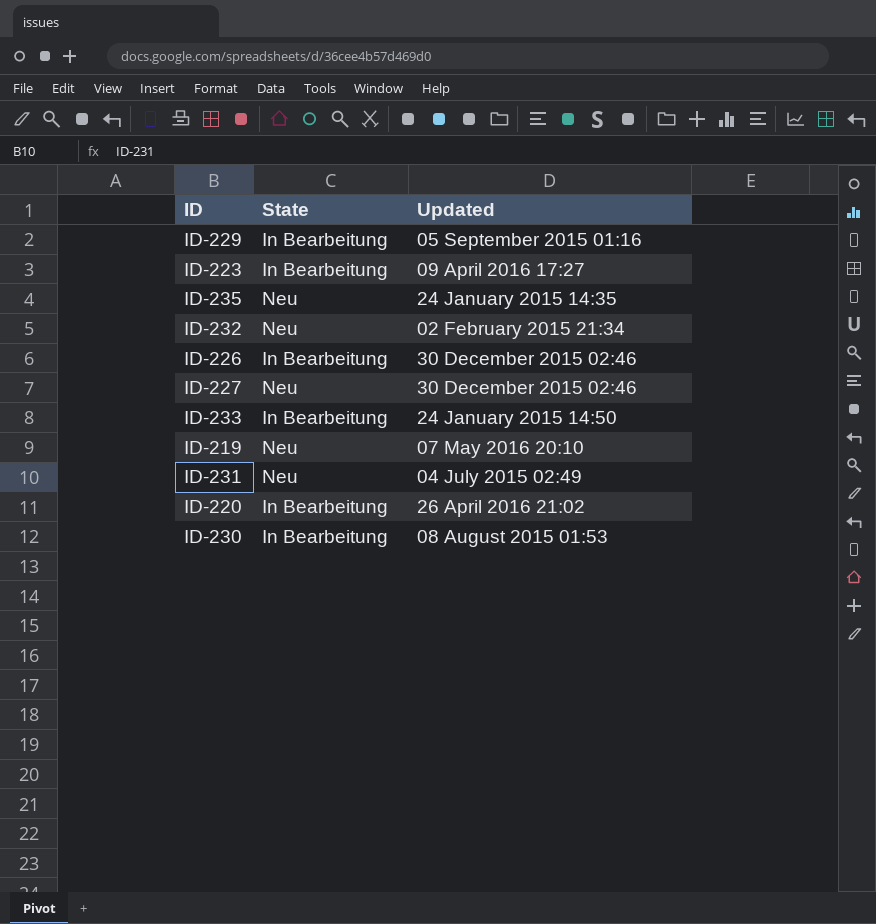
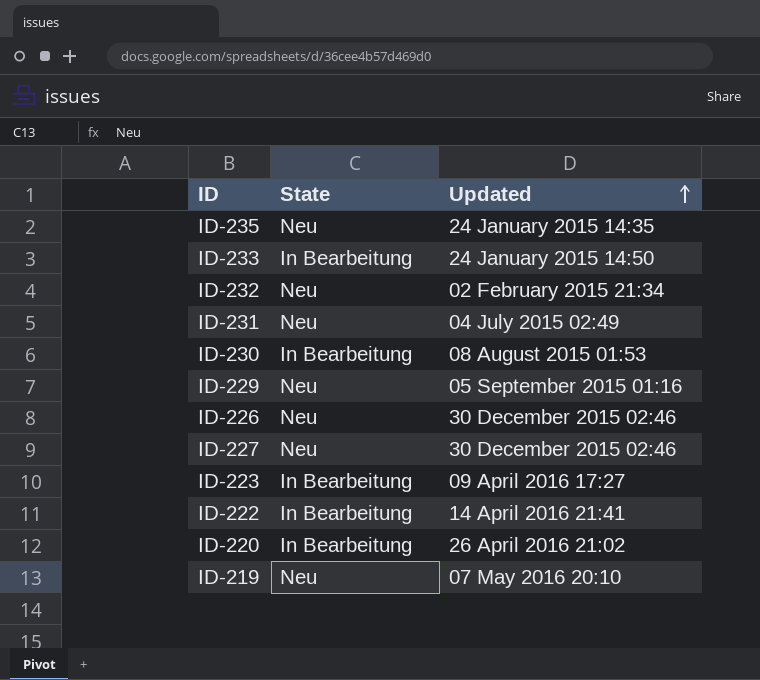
row order: none -> Updated ascending
ID-229 | State: In Bearbeitung -> Neu
ID-226 | State: In Bearbeitung -> Neu
row ID-222: none -> In Bearbeitung | 14 April 2016 21:41

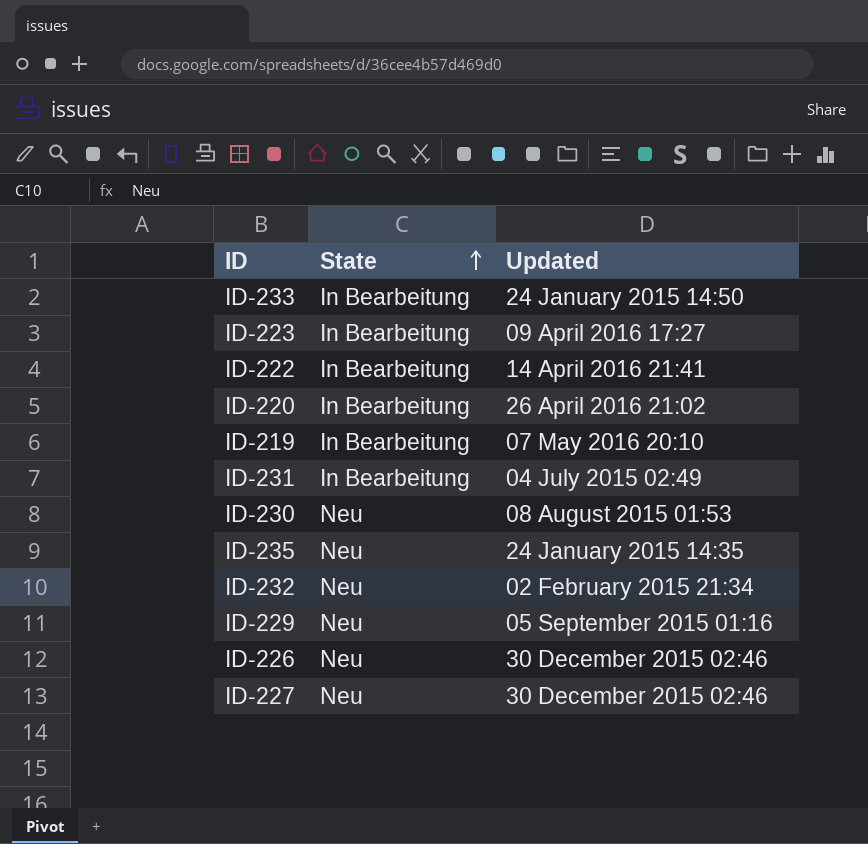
row order: Updated ascending -> State ascending
ID-219 | State: Neu -> In Bearbeitung
ID-231 | State: Neu -> In Bearbeitung
ID-230 | State: In Bearbeitung -> Neu

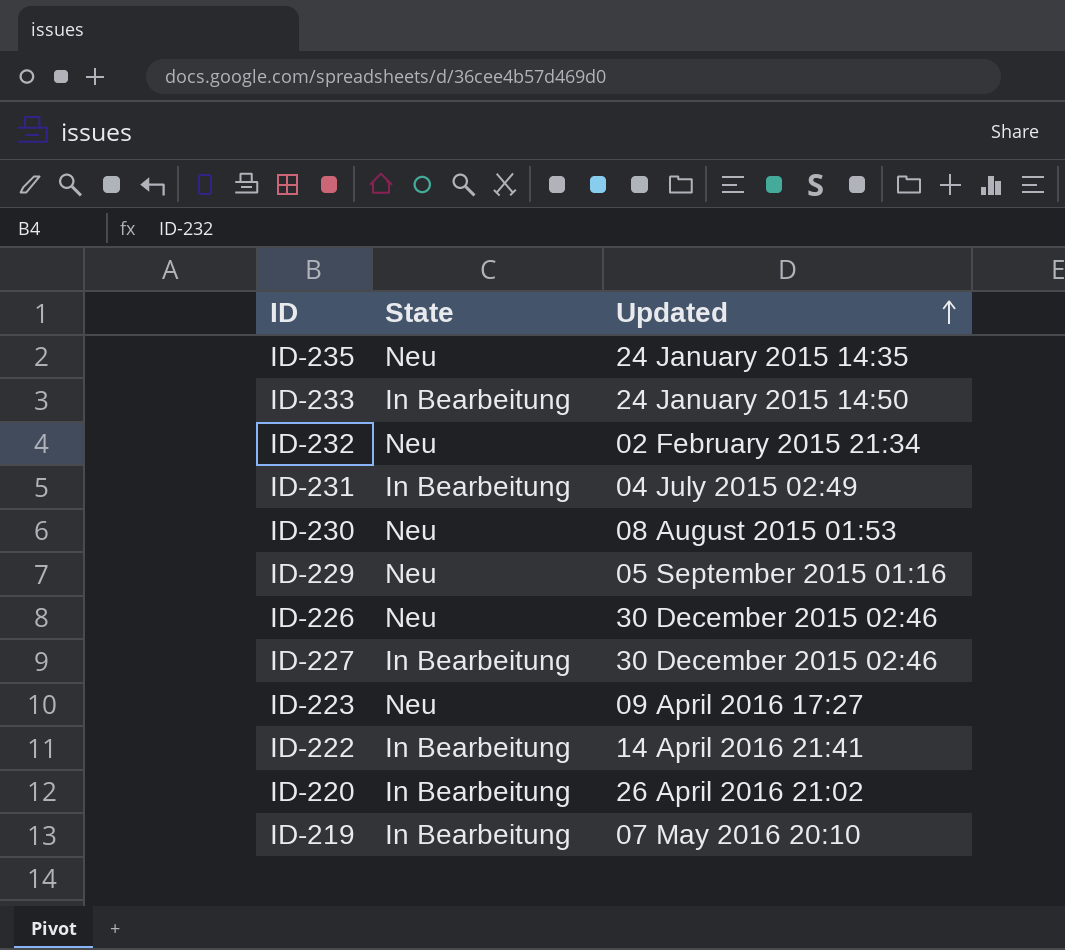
row order: State ascending -> Updated ascending
ID-227 | State: Neu -> In Bearbeitung
ID-223 | State: In Bearbeitung -> Neu

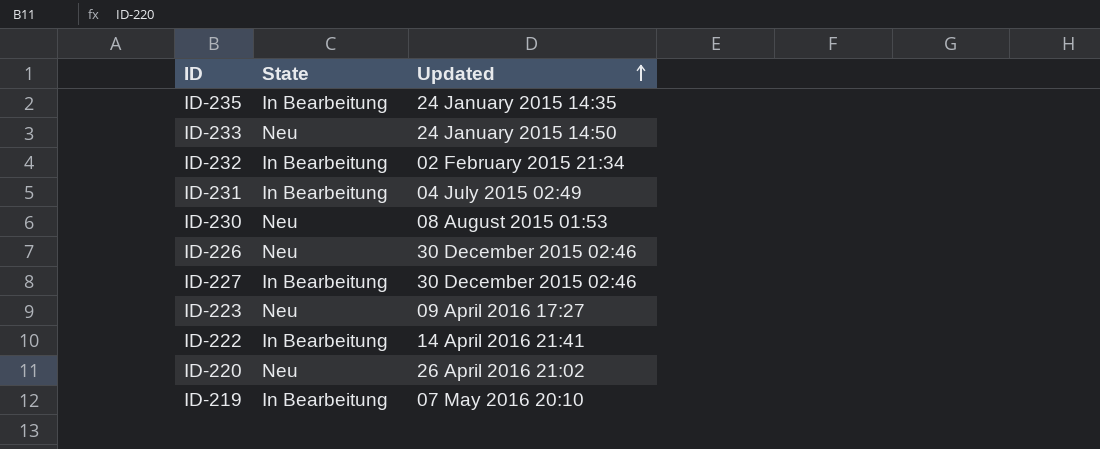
row ID-229: Neu | 05 September 2015 01:16 -> none
ID-235 | State: Neu -> In Bearbeitung
ID-233 | State: In Bearbeitung -> Neu
ID-232 | State: Neu -> In Bearbeitung
ID-220 | State: In Bearbeitung -> Neu

